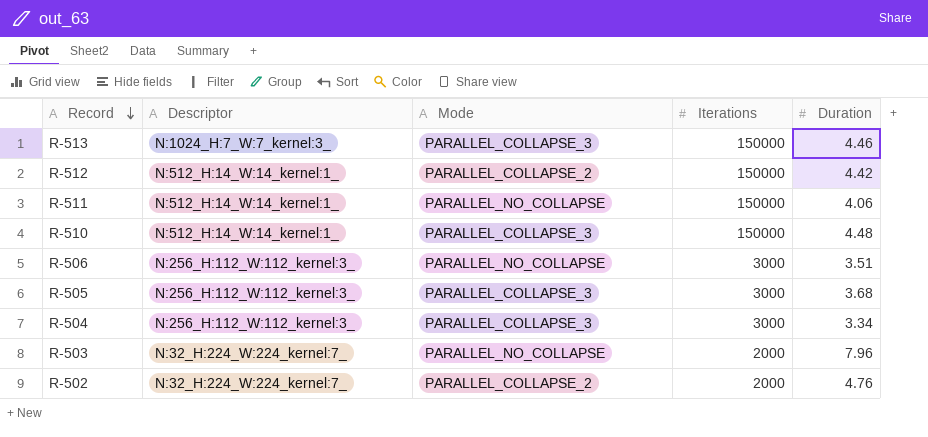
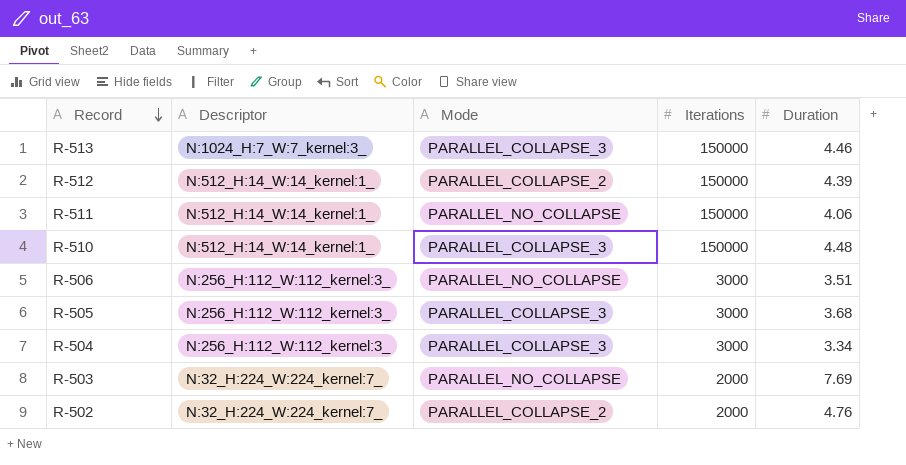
R-512 | Duration: 4.42 -> 4.39
R-503 | Duration: 7.96 -> 7.69

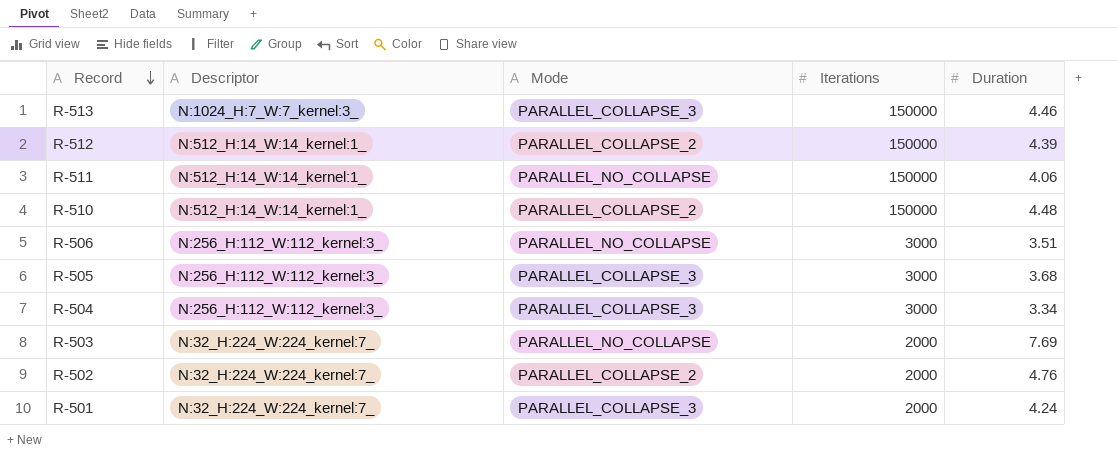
R-510 | Mode: PARALLEL_COLLAPSE_3 -> PARALLEL_COLLAPSE_2
row R-501: none -> N:32_H:224_W:224_kernel:7_ | PARALLEL_COLLAPSE_3 | 2000 | 4.24

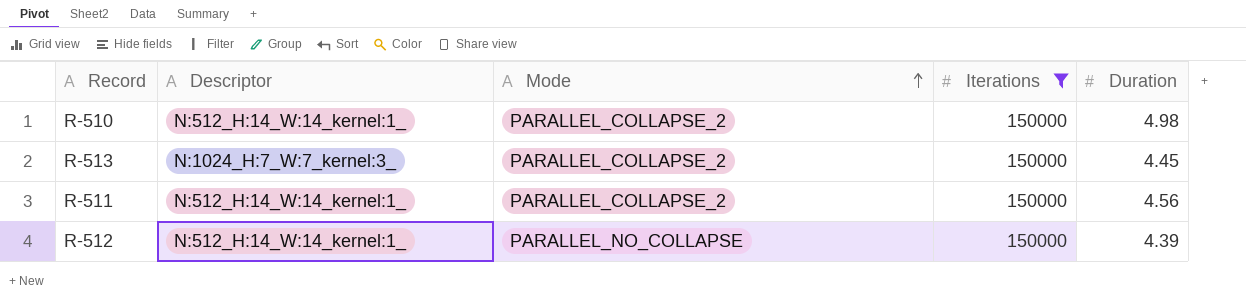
filter: none -> Iterations = 150000
row order: Record descending -> Mode ascending
R-510 | Duration: 4.48 -> 4.98
R-513 | Mode: PARALLEL_COLLAPSE_3 -> PARALLEL_COLLAPSE_2
R-513 | Duration: 4.46 -> 4.45
R-511 | Mode: PARALLEL_NO_COLLAPSE -> PARALLEL_COLLAPSE_2
R-511 | Duration: 4.06 -> 4.56
R-512 | Mode: PARALLEL_COLLAPSE_2 -> PARALLEL_NO_COLLAPSE

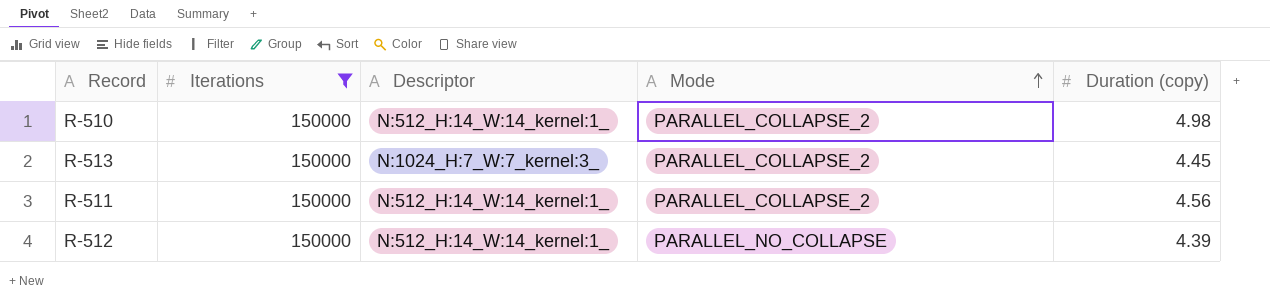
column Iterations | position: 4 -> 2
column name: Duration -> Duration (copy)

